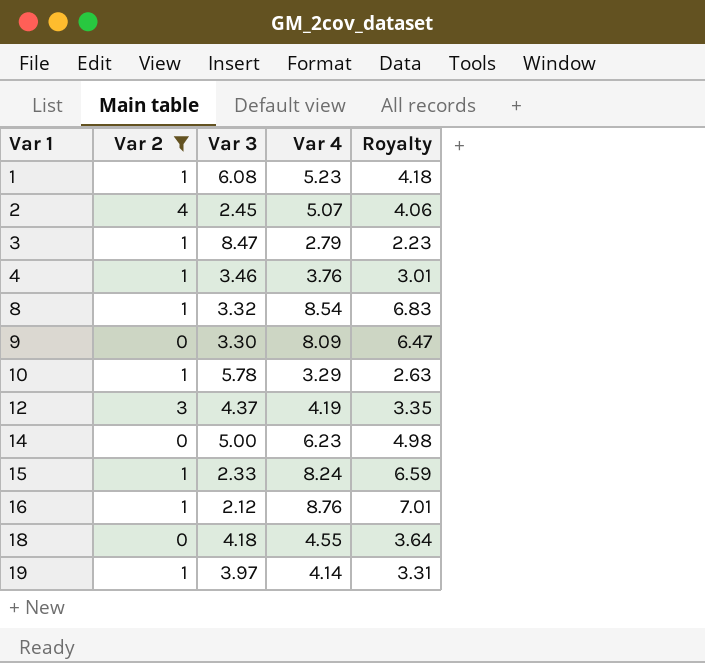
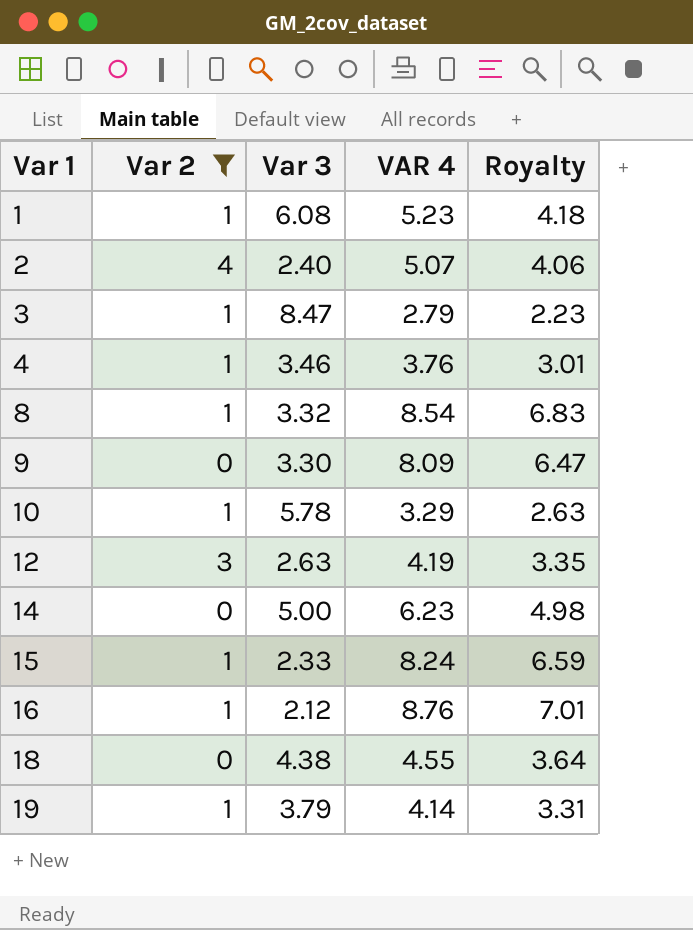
column name: Var 4 -> VAR 4
2 | Var 3: 2.45 -> 2.40
12 | Var 3: 4.37 -> 2.63
18 | Var 3: 4.18 -> 4.38
19 | Var 3: 3.97 -> 3.79

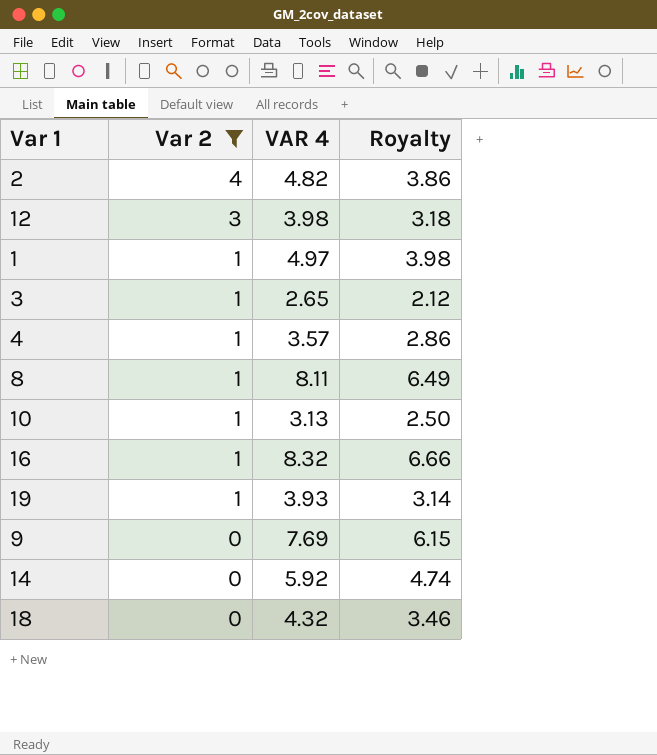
row order: Var 1 ascending -> Var 2 descending
column Var 3 | position: 3 -> none
row 15: 1 | 2.33 | 8.24 | 6.59 -> none
2 | VAR 4: 5.07 -> 4.82
2 | Royalty: 4.06 -> 3.86
12 | VAR 4: 4.19 -> 3.98
12 | Royalty: 3.35 -> 3.18
1 | VAR 4: 5.23 -> 4.97
1 | Royalty: 4.18 -> 3.98
3 | VAR 4: 2.79 -> 2.65
3 | Royalty: 2.23 -> 2.12
4 | VAR 4: 3.76 -> 3.57
4 | Royalty: 3.01 -> 2.86
8 | VAR 4: 8.54 -> 8.11
8 | Royalty: 6.83 -> 6.49
10 | VAR 4: 3.29 -> 3.13
10 | Royalty: 2.63 -> 2.50
16 | VAR 4: 8.76 -> 8.32
16 | Royalty: 7.01 -> 6.66
19 | VAR 4: 4.14 -> 3.93
19 | Royalty: 3.31 -> 3.14
9 | VAR 4: 8.09 -> 7.69
9 | Royalty: 6.47 -> 6.15
14 | VAR 4: 6.23 -> 5.92
14 | Royalty: 4.98 -> 4.74
18 | VAR 4: 4.55 -> 4.32
18 | Royalty: 3.64 -> 3.46

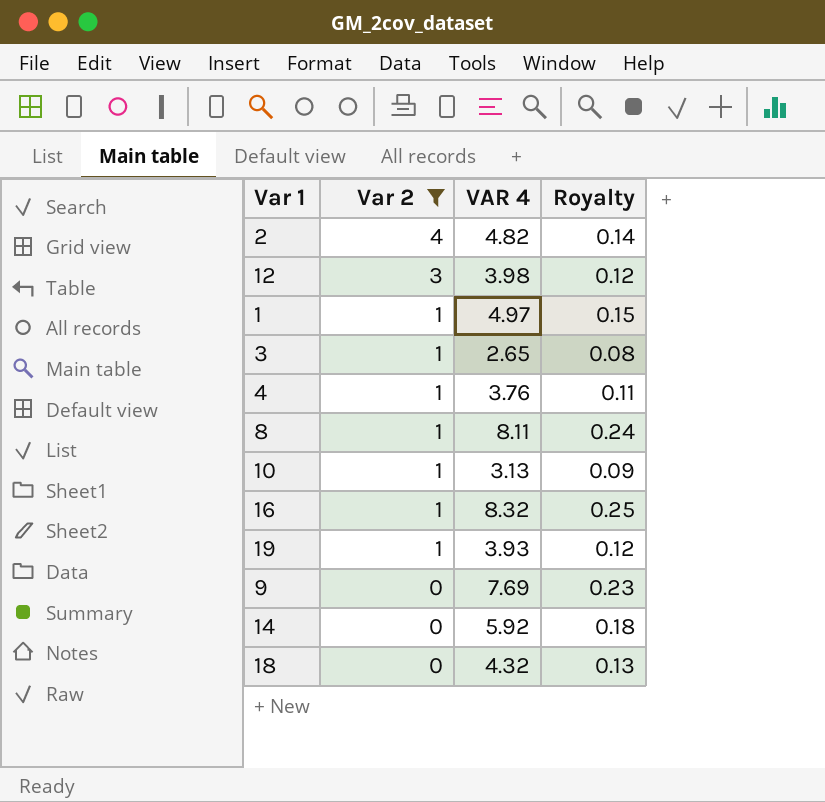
column Royalty | formula: [VAR 4] * 0.8 -> [VAR 4] * 0.03
4 | VAR 4: 3.57 -> 3.76

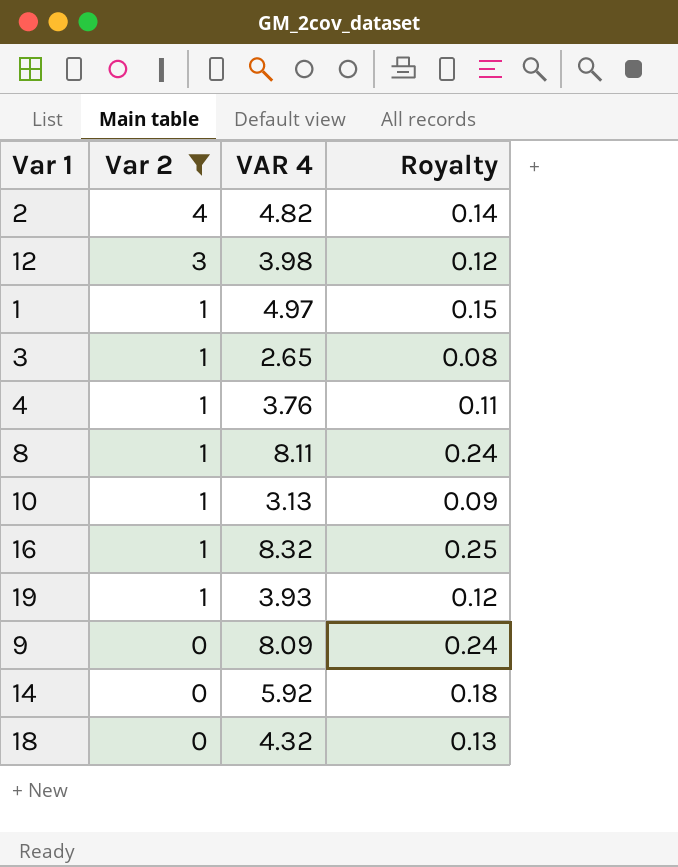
9 | VAR 4: 7.69 -> 8.09
9 | Royalty: 0.23 -> 0.24

